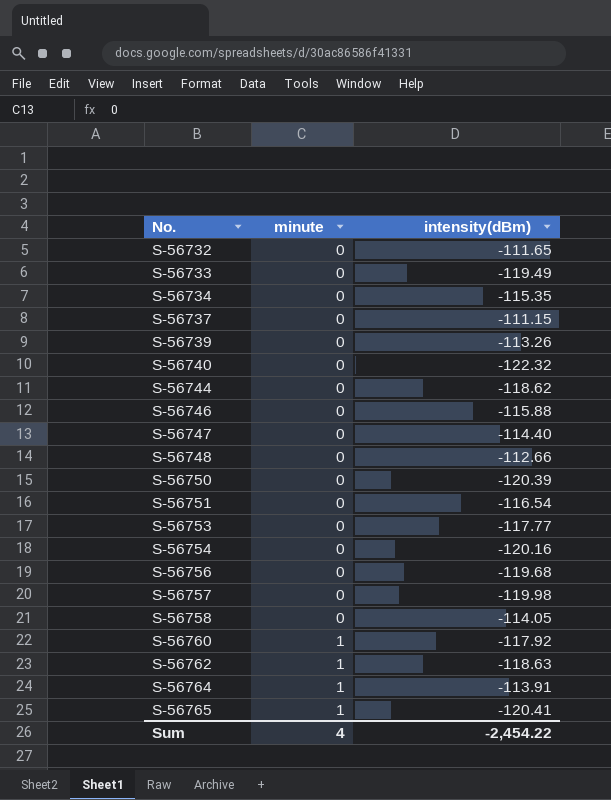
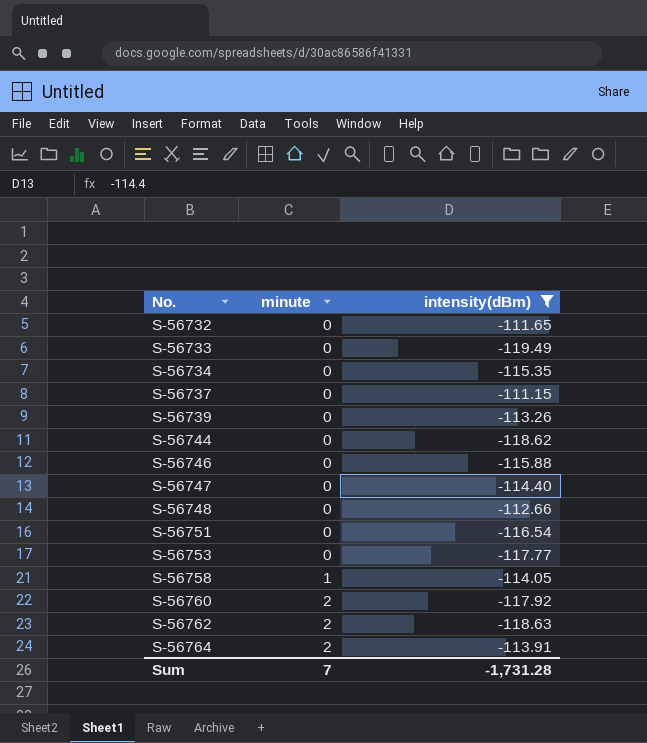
filter: none -> intensity(dBm) >= -119.49
S-56758 | minute: 0 -> 1
S-56760 | minute: 1 -> 2
S-56762 | minute: 1 -> 2
S-56764 | minute: 1 -> 2
Sum | minute: 4 -> 7
Sum | intensity(dBm): -2,454.22 -> -1,731.28

